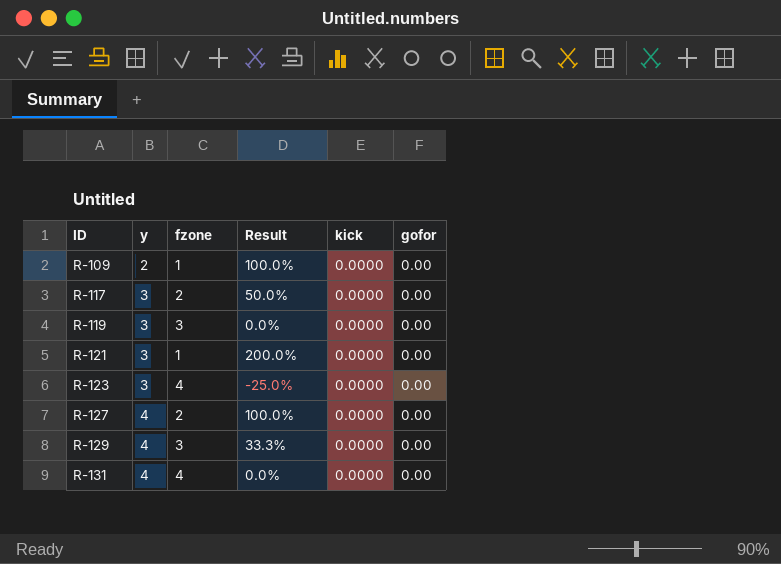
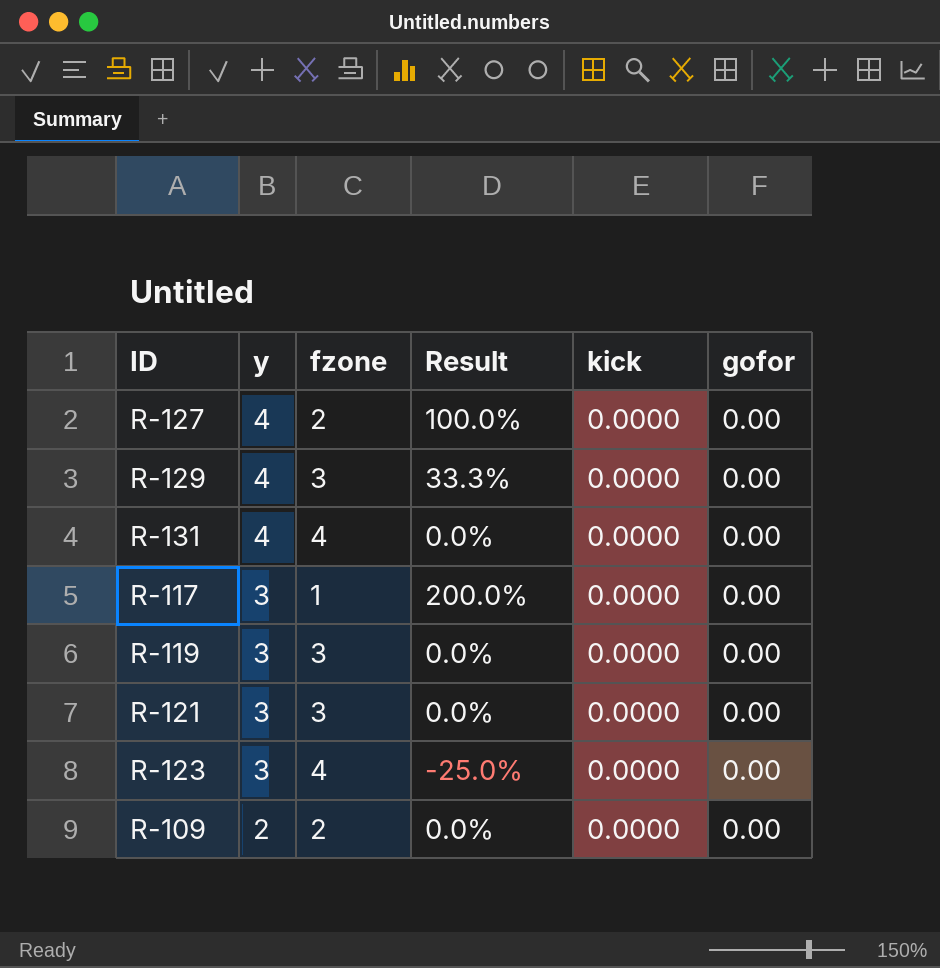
row order: ID ascending -> y descending
R-117 | fzone: 2 -> 1
R-117 | Result: 50.0% -> 200.0%
R-121 | fzone: 1 -> 3
R-121 | Result: 200.0% -> 0.0%
R-109 | fzone: 1 -> 2
R-109 | Result: 100.0% -> 0.0%

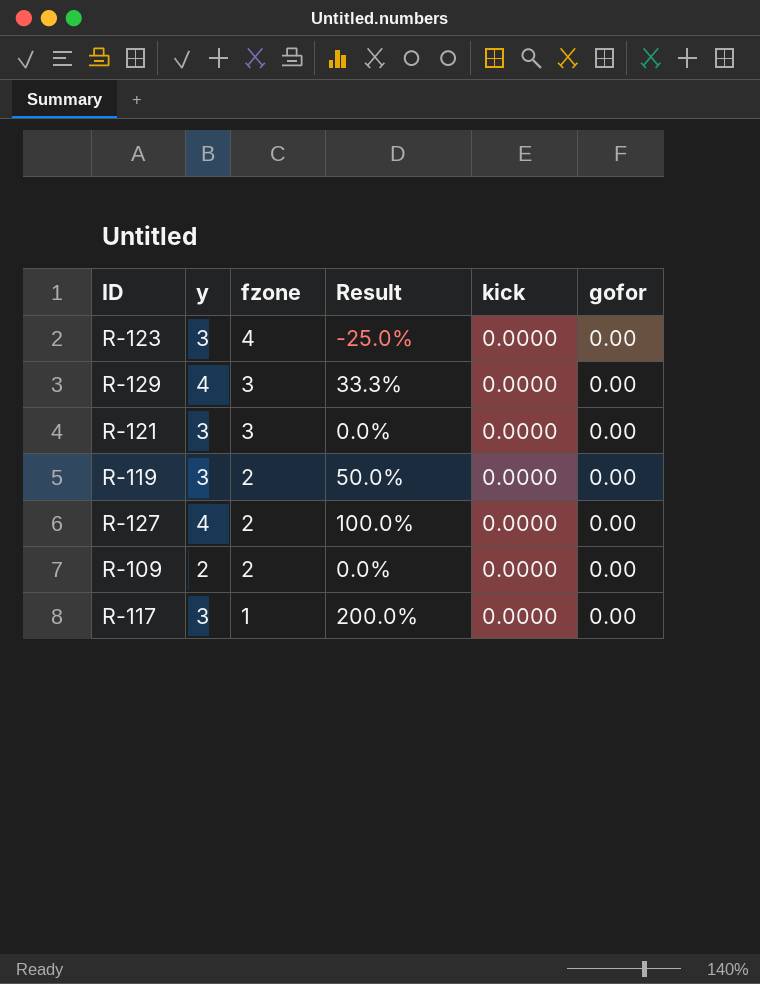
row order: y descending -> fzone descending
row R-131: 4 | 4 | 0.0% | 0.0000 | 0.00 -> none
R-119 | fzone: 3 -> 2
R-119 | Result: 0.0% -> 50.0%

